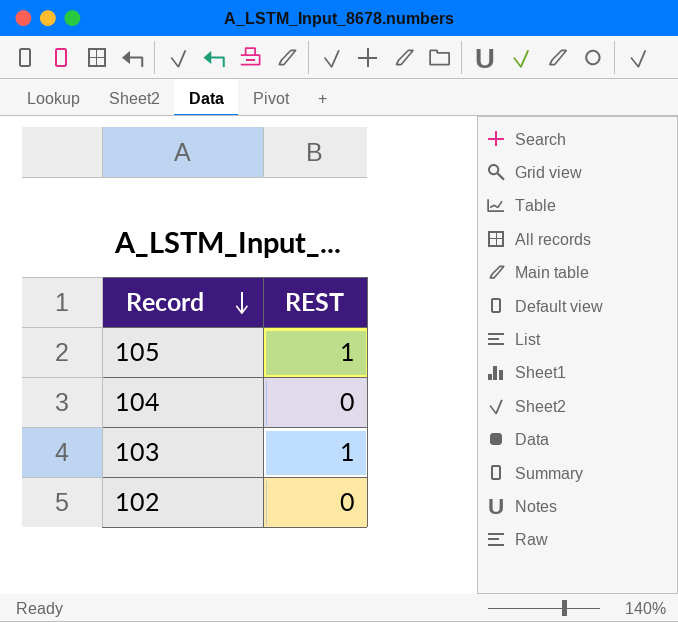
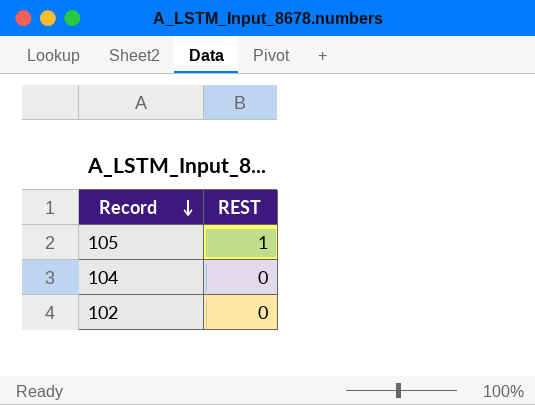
row 103: 1 -> none

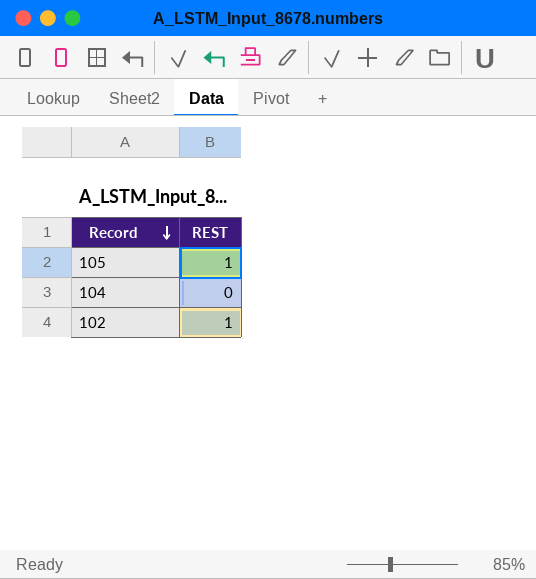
102 | REST: 0 -> 1

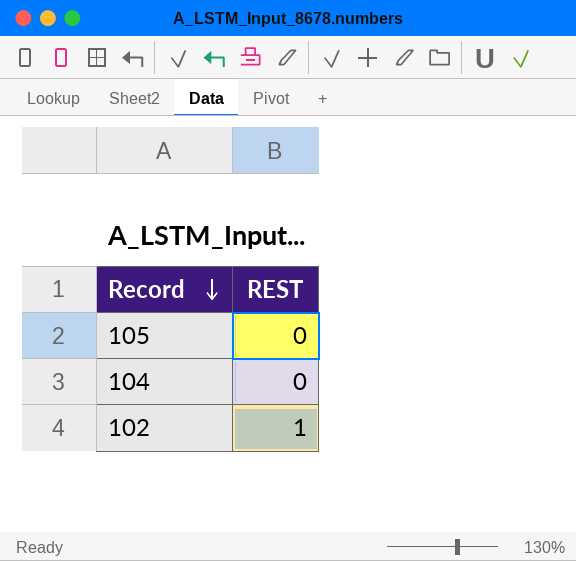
105 | REST: 1 -> 0

